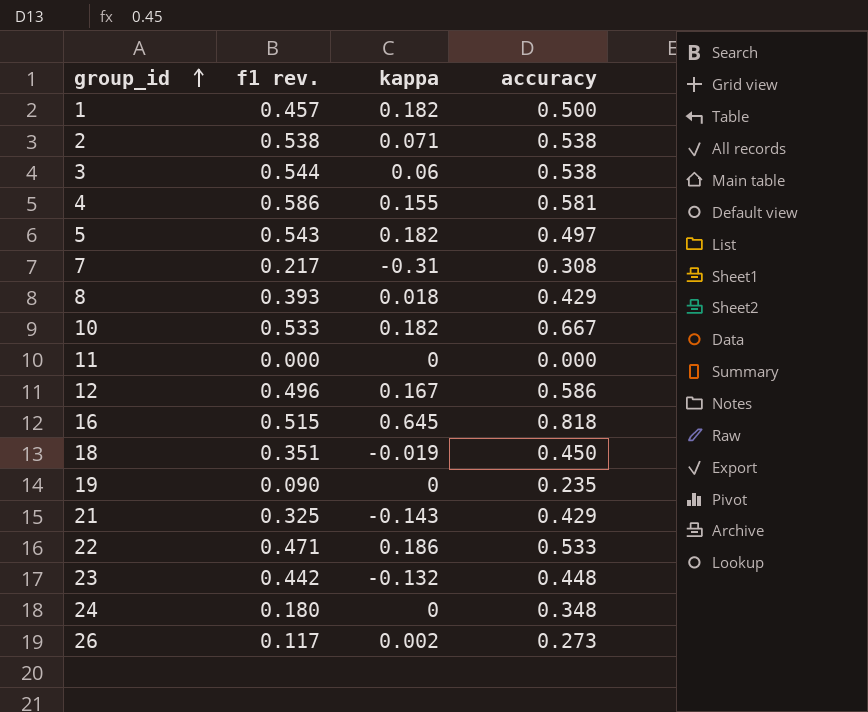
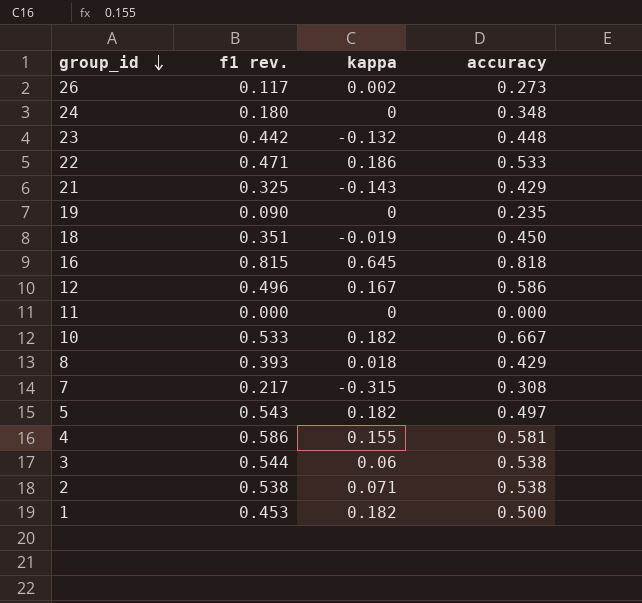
row order: group_id ascending -> group_id descending
16 | f1 rev.: 0.515 -> 0.815
7 | kappa: -0.31 -> -0.315
1 | f1 rev.: 0.457 -> 0.453

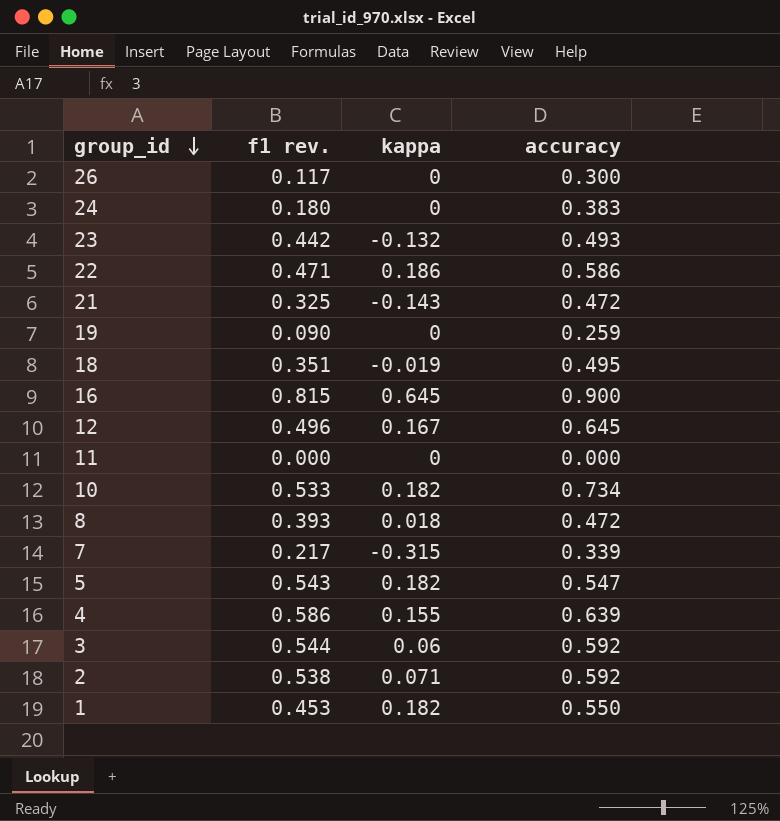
26 | kappa: 0.002 -> 0
26 | accuracy: 0.273 -> 0.300
24 | accuracy: 0.348 -> 0.383
23 | accuracy: 0.448 -> 0.493
22 | accuracy: 0.533 -> 0.586
21 | accuracy: 0.429 -> 0.472
19 | accuracy: 0.235 -> 0.259
18 | accuracy: 0.450 -> 0.495
16 | accuracy: 0.818 -> 0.900
12 | accuracy: 0.586 -> 0.645
10 | accuracy: 0.667 -> 0.734
8 | accuracy: 0.429 -> 0.472
7 | accuracy: 0.308 -> 0.339
5 | accuracy: 0.497 -> 0.547
4 | accuracy: 0.581 -> 0.639
3 | accuracy: 0.538 -> 0.592
2 | accuracy: 0.538 -> 0.592
1 | accuracy: 0.500 -> 0.550

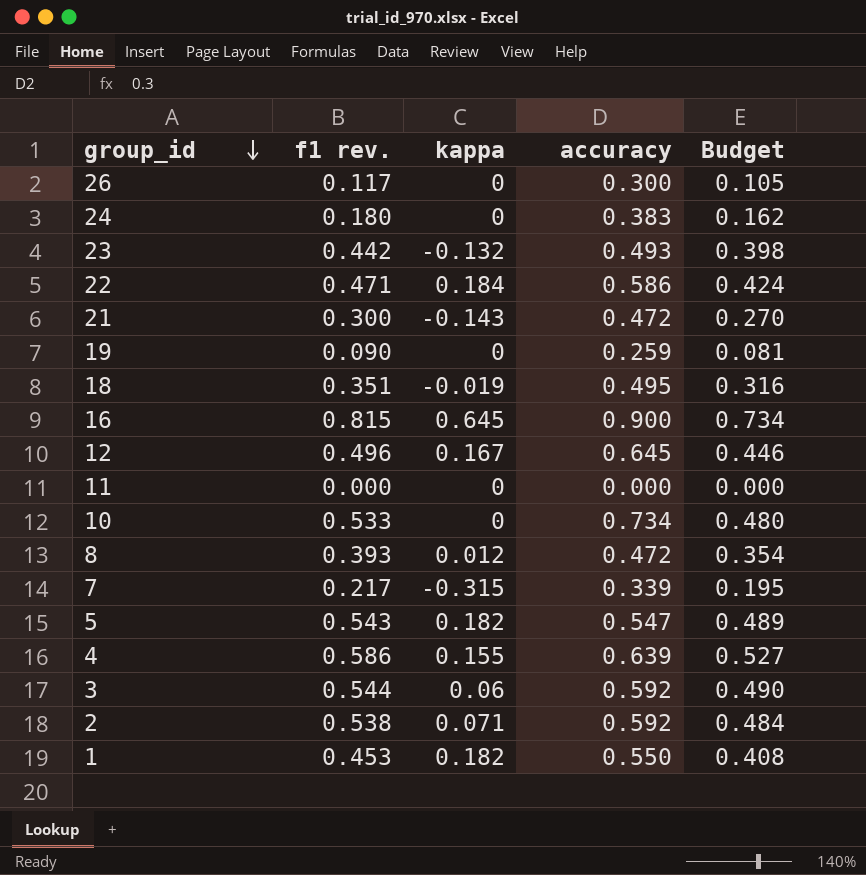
column Budget | formula: none -> [f1 rev.] * 0.9
22 | kappa: 0.186 -> 0.184
21 | f1 rev.: 0.325 -> 0.300
10 | kappa: 0.182 -> 0
8 | kappa: 0.018 -> 0.012

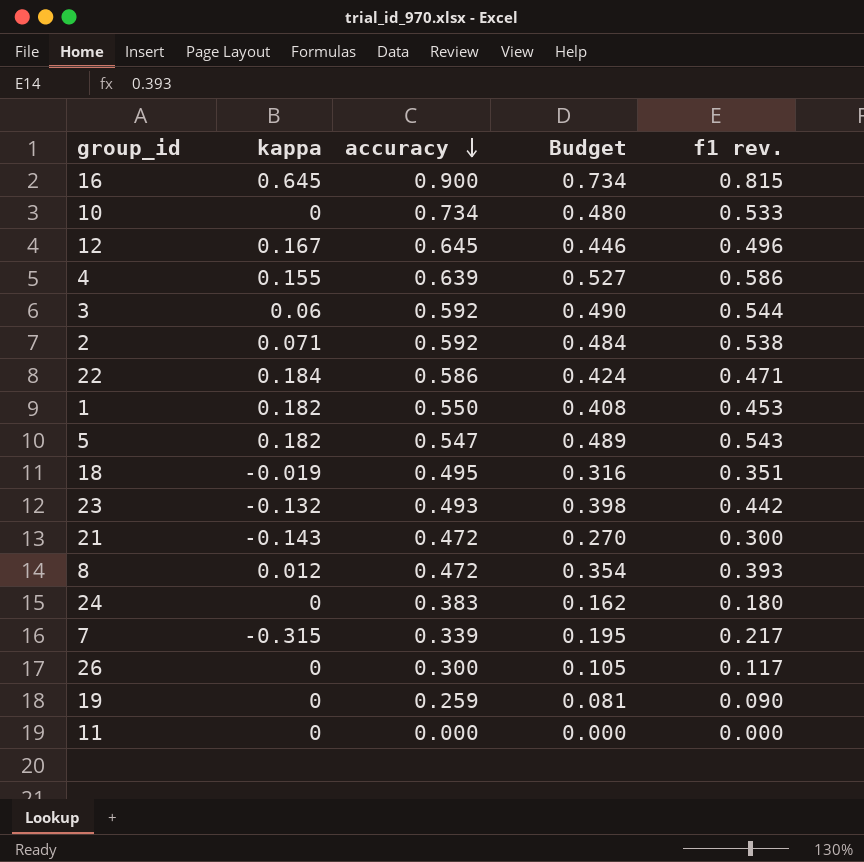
row order: group_id descending -> accuracy descending
column f1 rev. | position: 2 -> 5

